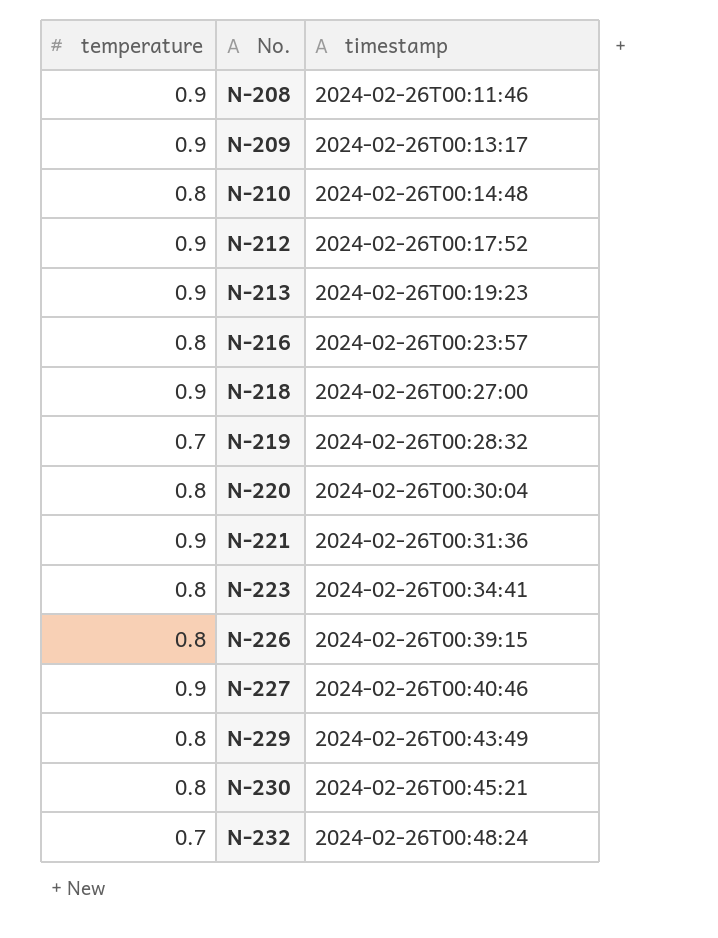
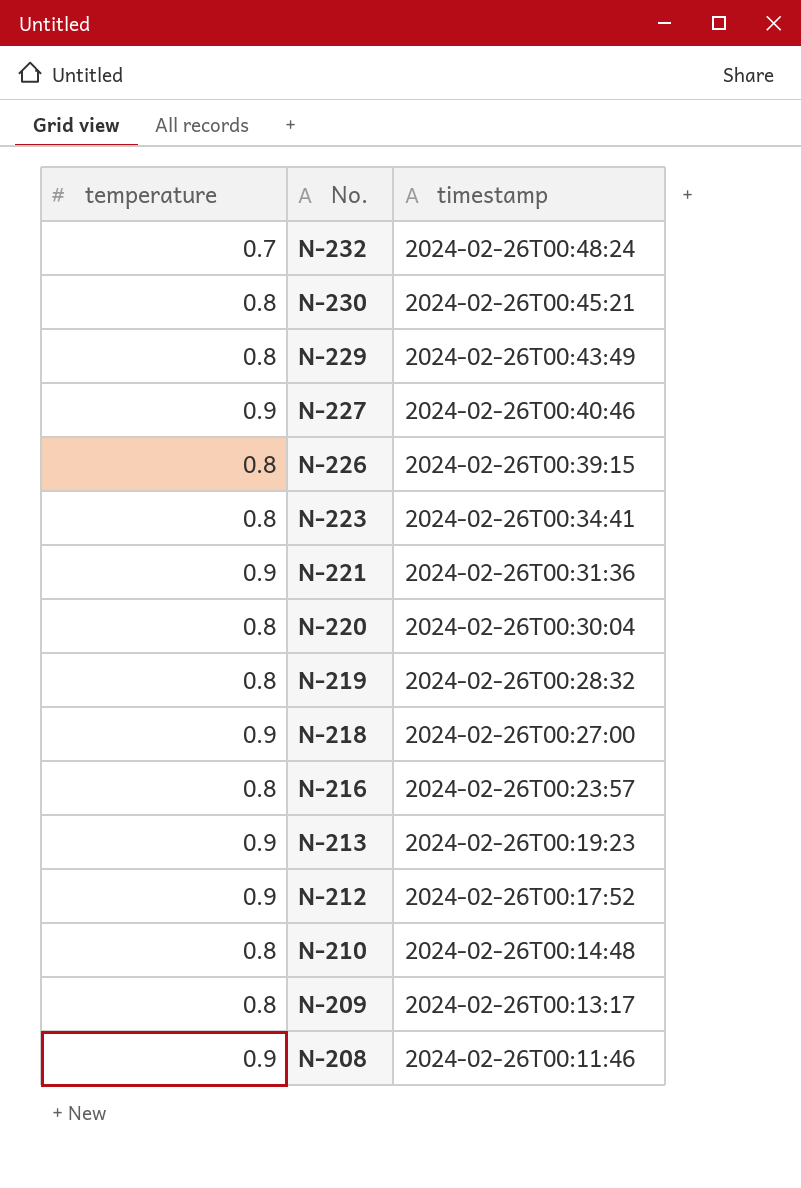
row order: No. ascending -> No. descending
N-219 | temperature: 0.7 -> 0.8
N-209 | temperature: 0.9 -> 0.8

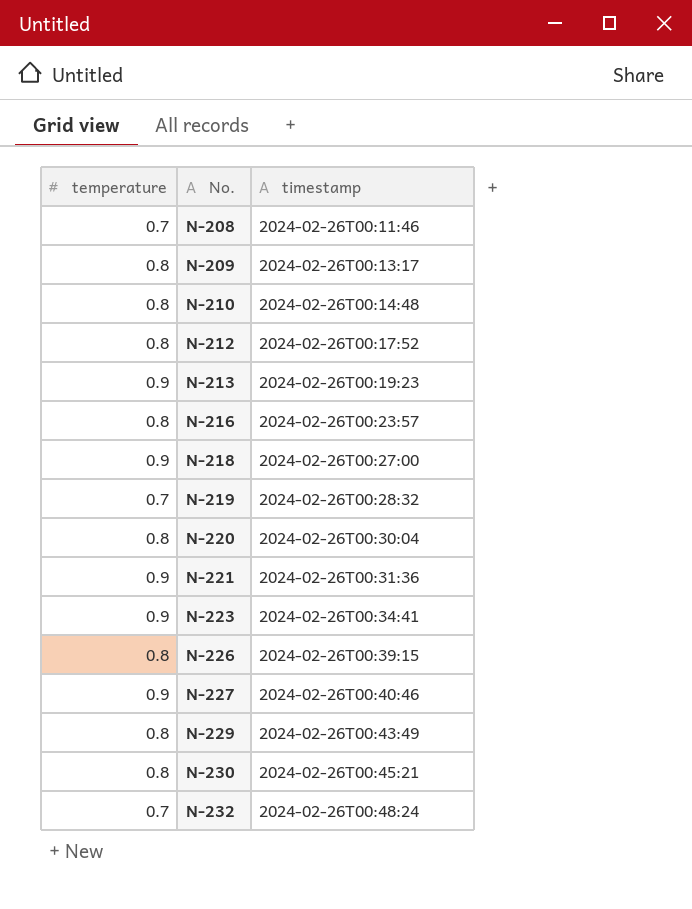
row order: No. descending -> No. ascending
N-208 | temperature: 0.9 -> 0.7
N-212 | temperature: 0.9 -> 0.8
N-219 | temperature: 0.8 -> 0.7
N-223 | temperature: 0.8 -> 0.9

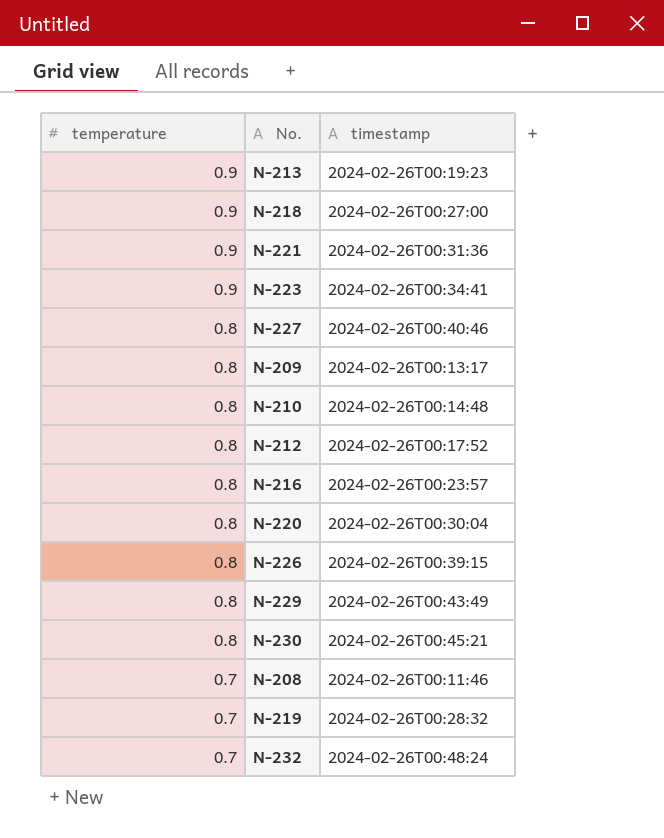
row order: No. ascending -> temperature descending
N-227 | temperature: 0.9 -> 0.8

